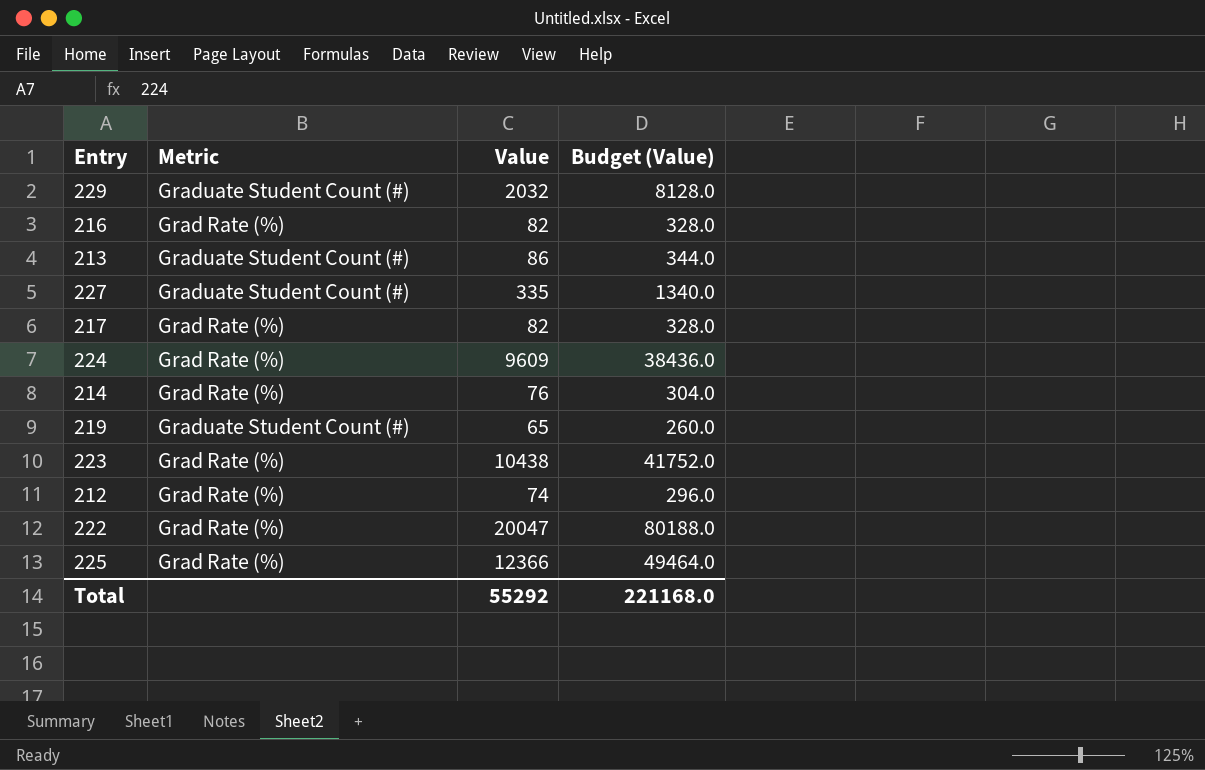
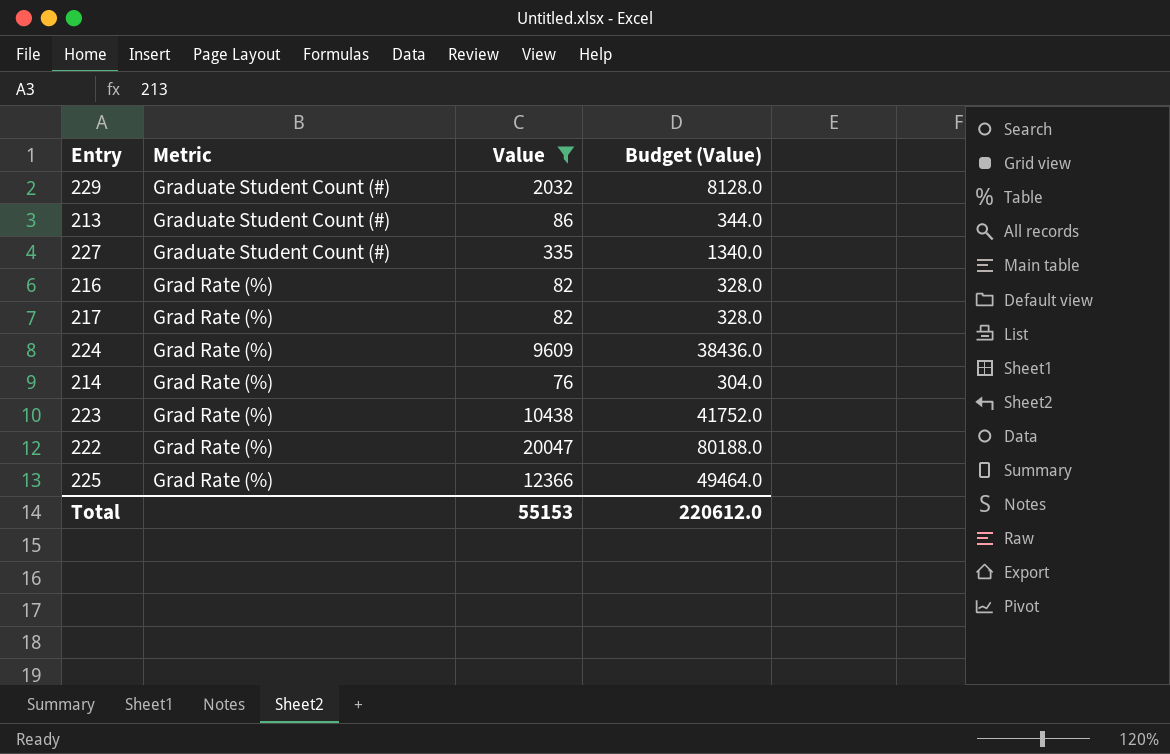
filter: none -> Value >= 76
row order: none -> Metric descending
Total | Value: 55292 -> 55153
Total | Budget (Value): 221168.0 -> 220612.0

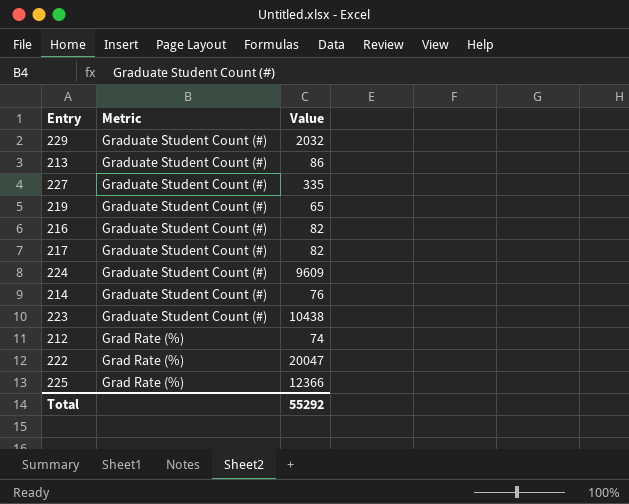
filter: Value >= 76 -> none
column Budget (Value) | formula: [Value] * 4 -> none
216 | Metric: Grad Rate (%) -> Graduate Student Count (#)
217 | Metric: Grad Rate (%) -> Graduate Student Count (#)
224 | Metric: Grad Rate (%) -> Graduate Student Count (#)
214 | Metric: Grad Rate (%) -> Graduate Student Count (#)
223 | Metric: Grad Rate (%) -> Graduate Student Count (#)
Total | Value: 55153 -> 55292

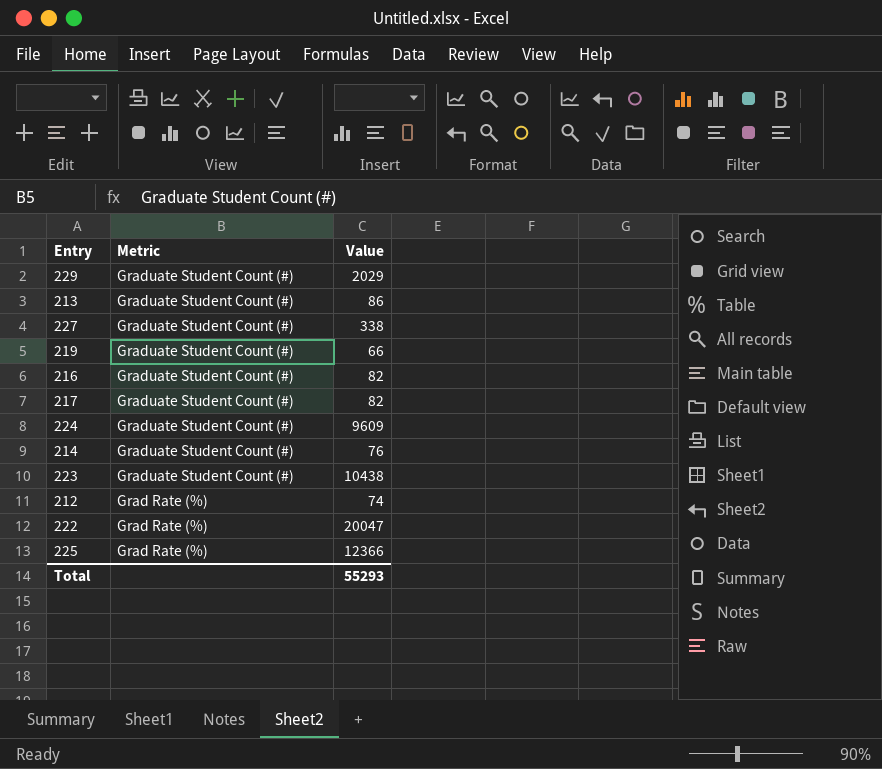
229 | Value: 2032 -> 2029
227 | Value: 335 -> 338
219 | Value: 65 -> 66
Total | Value: 55292 -> 55293

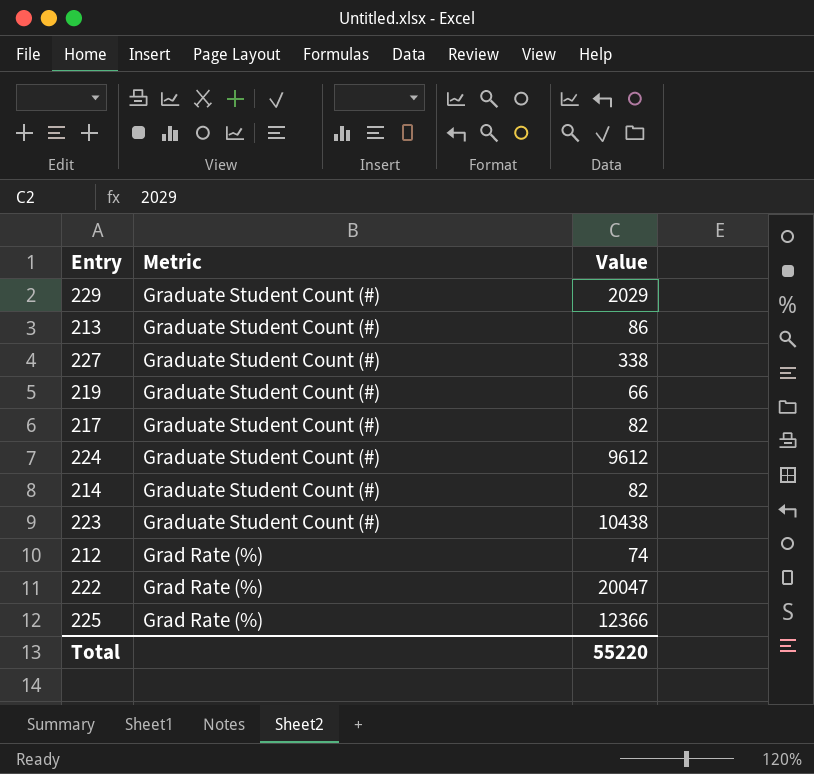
row 216: Graduate Student Count (#) | 82 -> none
224 | Value: 9609 -> 9612
214 | Value: 76 -> 82
Total | Value: 55293 -> 55220

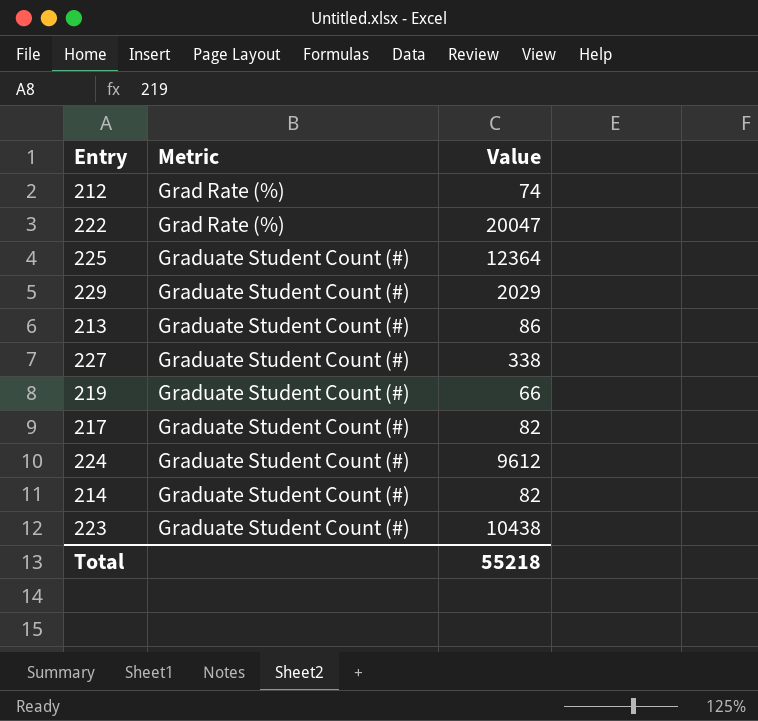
row order: Metric descending -> Metric ascending
225 | Metric: Grad Rate (%) -> Graduate Student Count (#)
225 | Value: 12366 -> 12364
Total | Value: 55220 -> 55218

